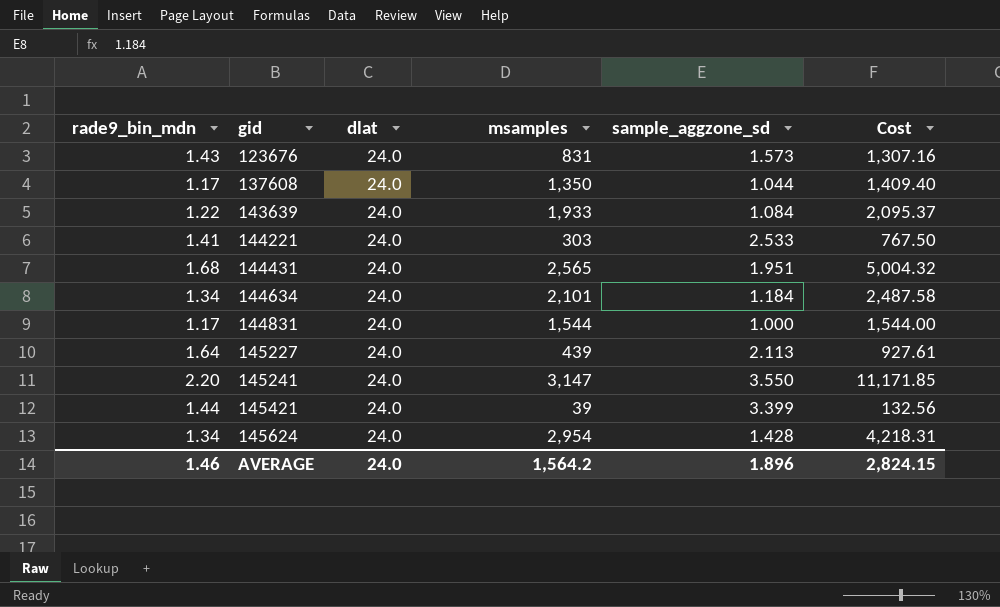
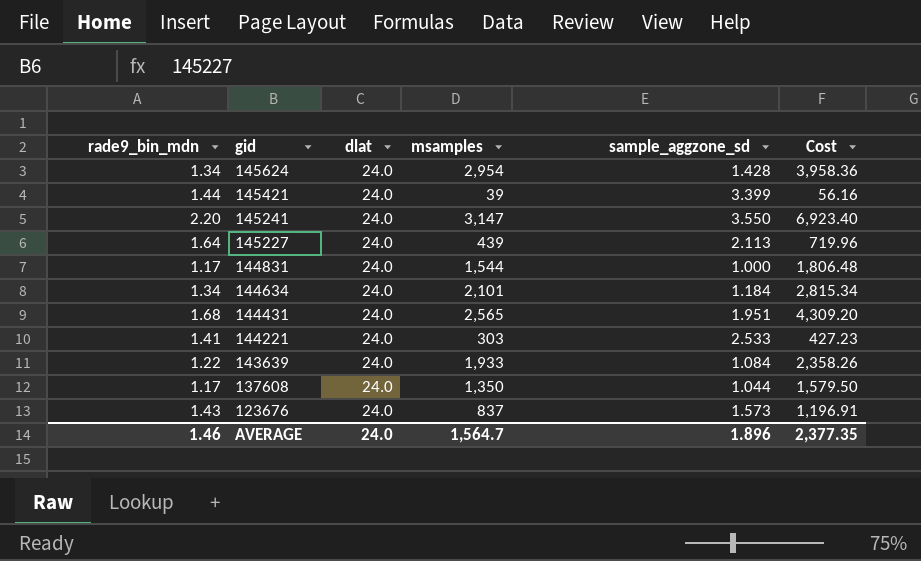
row order: gid ascending -> gid descending
column Cost | formula: [msamples] * [sample_aggzone_sd] -> [rade9_bin_mdn] * [msamples]
123676 | msamples: 831 -> 837
AVERAGE | msamples: 1,564.2 -> 1,564.7
AVERAGE | Cost: 2,824.15 -> 2,377.35

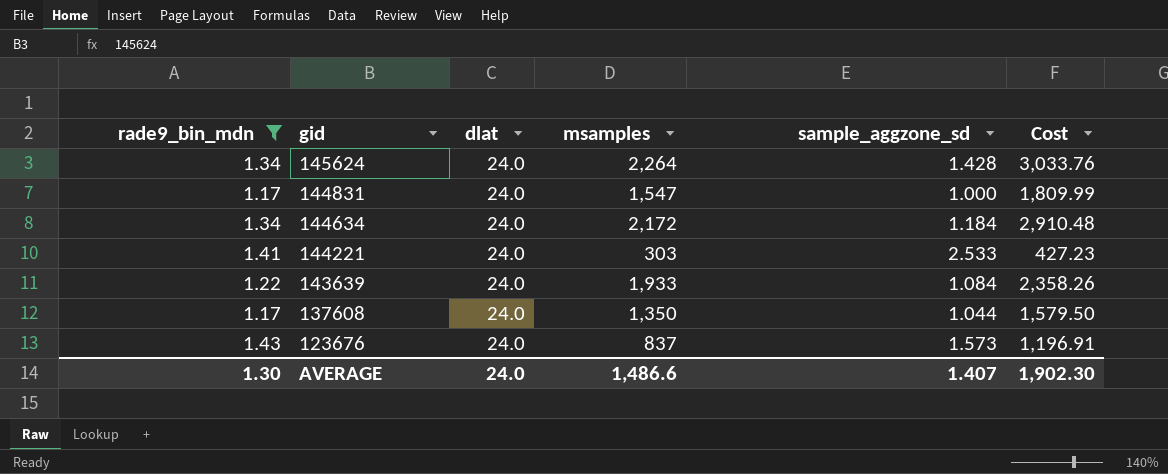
filter: none -> rade9_bin_mdn <= 1.43
145624 | msamples: 2,954 -> 2,264
145624 | Cost: 3,958.36 -> 3,033.76
144831 | msamples: 1,544 -> 1,547
144831 | Cost: 1,806.48 -> 1,809.99
144634 | msamples: 2,101 -> 2,172
144634 | Cost: 2,815.34 -> 2,910.48
AVERAGE | rade9_bin_mdn: 1.46 -> 1.30
AVERAGE | msamples: 1,564.7 -> 1,486.6
AVERAGE | sample_aggzone_sd: 1.896 -> 1.407
AVERAGE | Cost: 2,377.35 -> 1,902.30

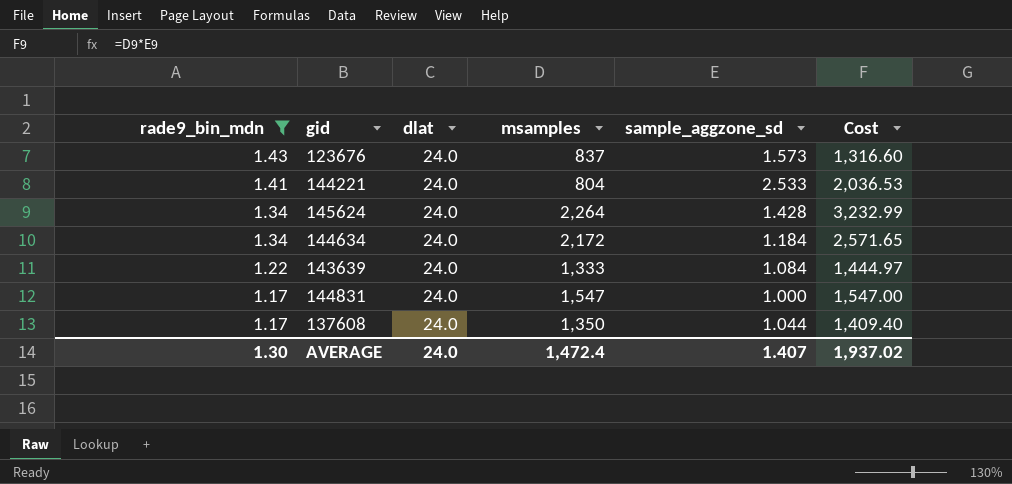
row order: gid descending -> rade9_bin_mdn descending
column Cost | formula: [rade9_bin_mdn] * [msamples] -> [msamples] * [sample_aggzone_sd]
144221 | msamples: 303 -> 804
143639 | msamples: 1,933 -> 1,333
AVERAGE | msamples: 1,486.6 -> 1,472.4
AVERAGE | Cost: 1,902.30 -> 1,937.02

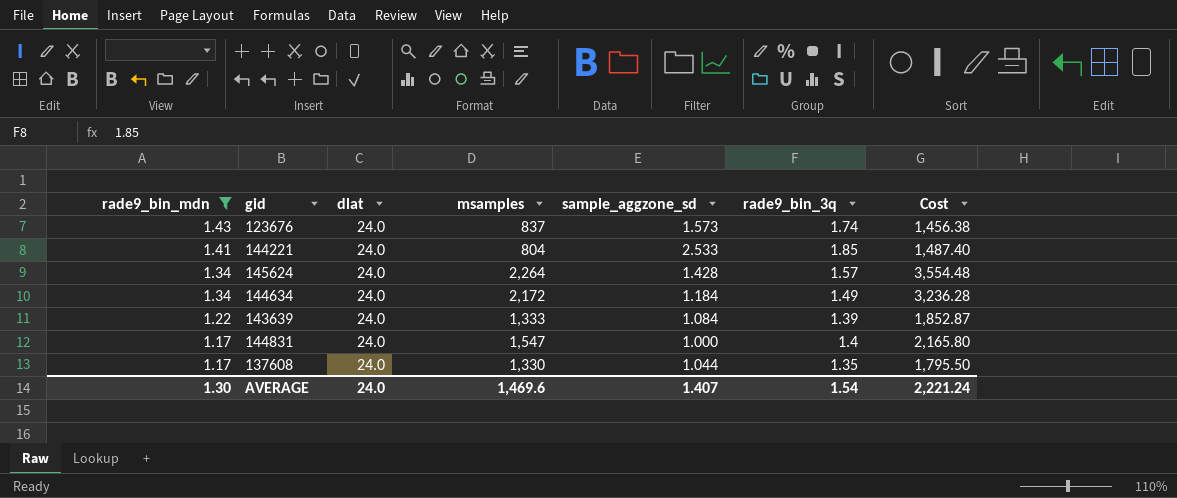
column rade9_bin_3q | position: none -> 6
column Cost | formula: [msamples] * [sample_aggzone_sd] -> [msamples] * [rade9_bin_3q]
137608 | msamples: 1,350 -> 1,330
AVERAGE | msamples: 1,472.4 -> 1,469.6
AVERAGE | Cost: 1,937.02 -> 2,221.24

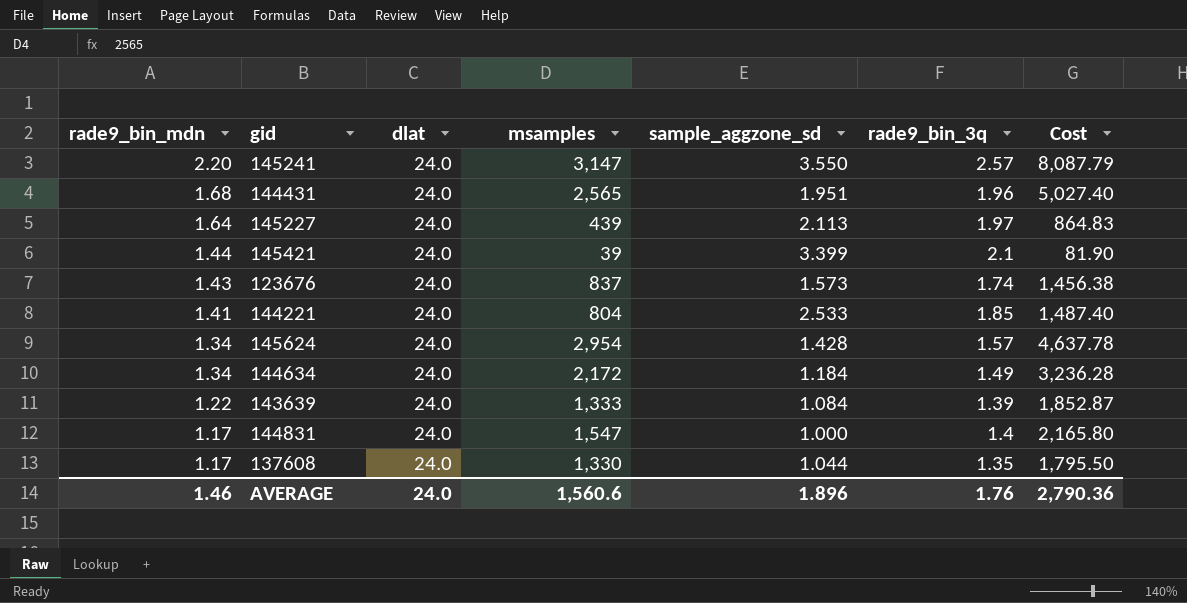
filter: rade9_bin_mdn <= 1.43 -> none
145624 | msamples: 2,264 -> 2,954
145624 | Cost: 3,554.48 -> 4,637.78
AVERAGE | rade9_bin_mdn: 1.30 -> 1.46
AVERAGE | msamples: 1,469.6 -> 1,560.6
AVERAGE | sample_aggzone_sd: 1.407 -> 1.896
AVERAGE | rade9_bin_3q: 1.54 -> 1.76
AVERAGE | Cost: 2,221.24 -> 2,790.36

